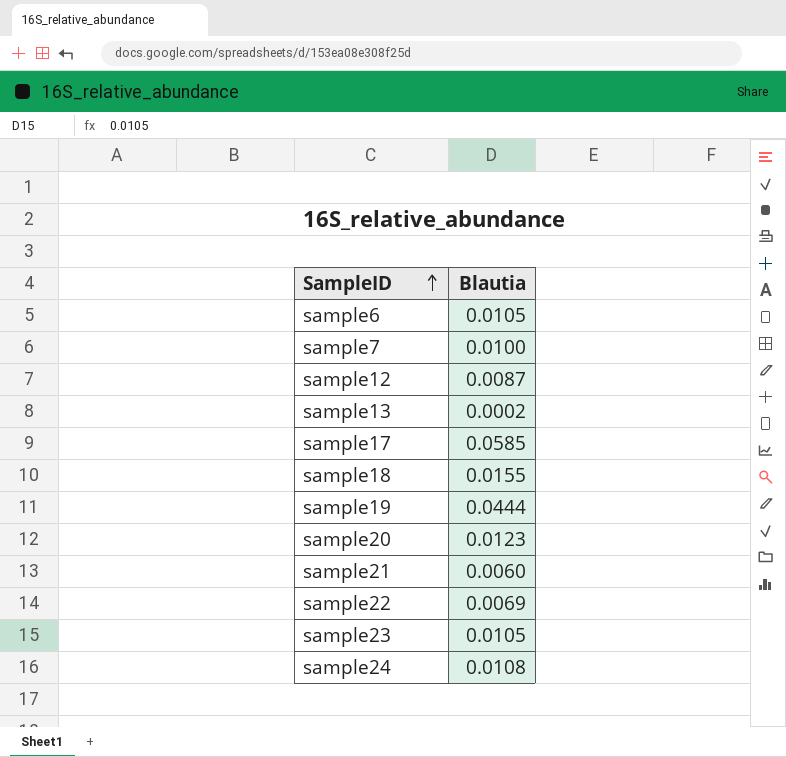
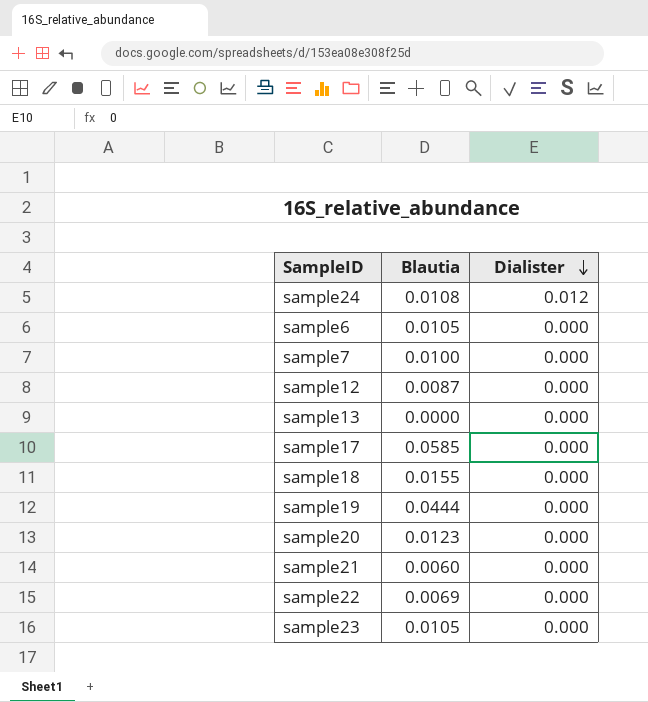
row order: SampleID ascending -> Dialister descending
column Dialister | position: none -> 3
sample13 | Blautia: 0.0002 -> 0.0000

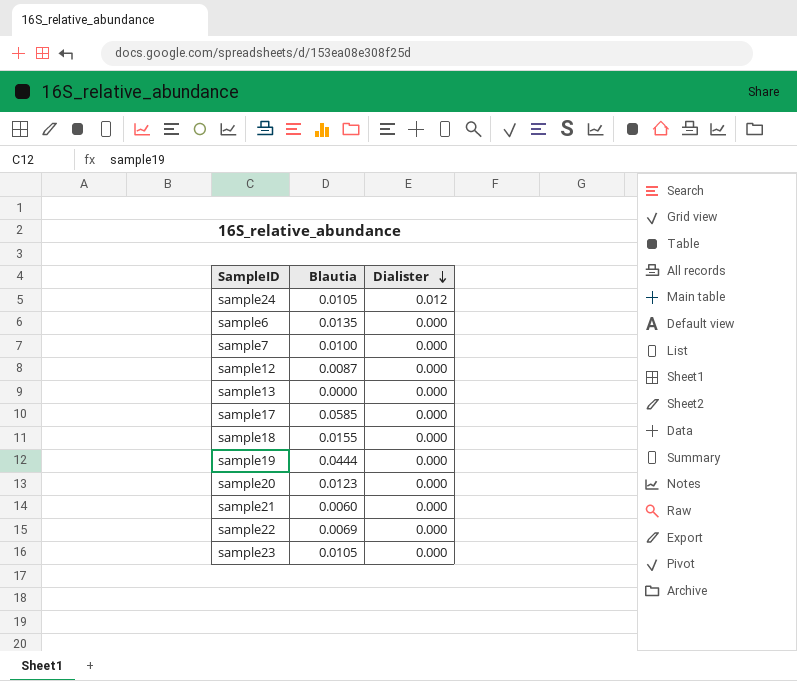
sample24 | Blautia: 0.0108 -> 0.0105
sample6 | Blautia: 0.0105 -> 0.0135

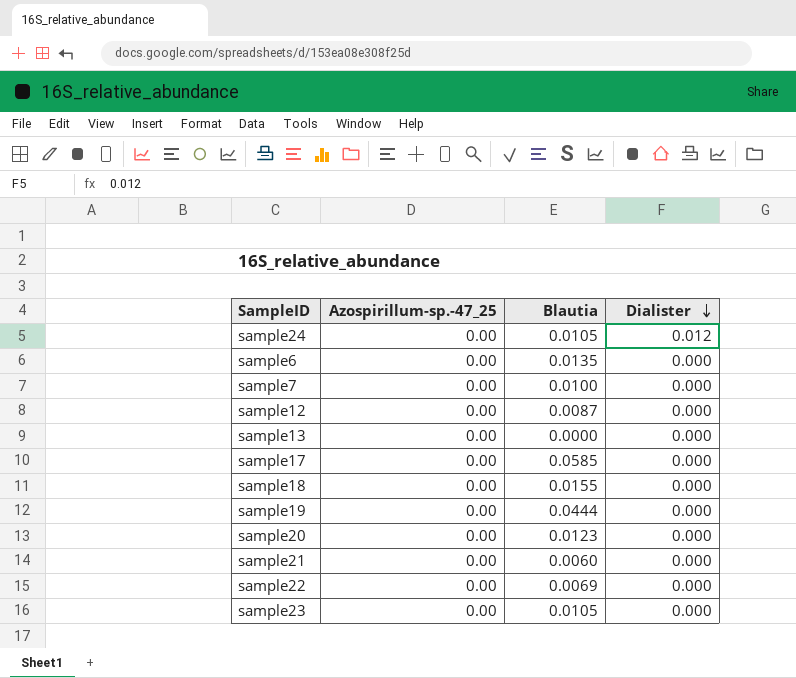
column Azospirillum-sp.-47_25 | position: none -> 2

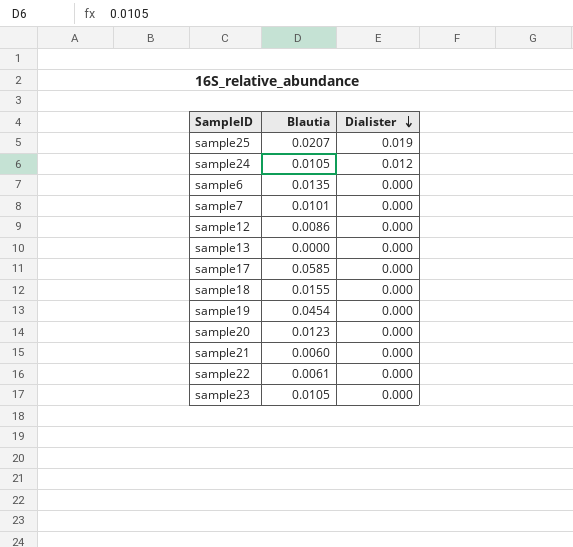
column Azospirillum-sp.-47_25 | position: 2 -> none
row sample25: none -> 0.0207 | 0.019
sample7 | Blautia: 0.0100 -> 0.0101
sample12 | Blautia: 0.0087 -> 0.0086
sample19 | Blautia: 0.0444 -> 0.0454
sample22 | Blautia: 0.0069 -> 0.0061

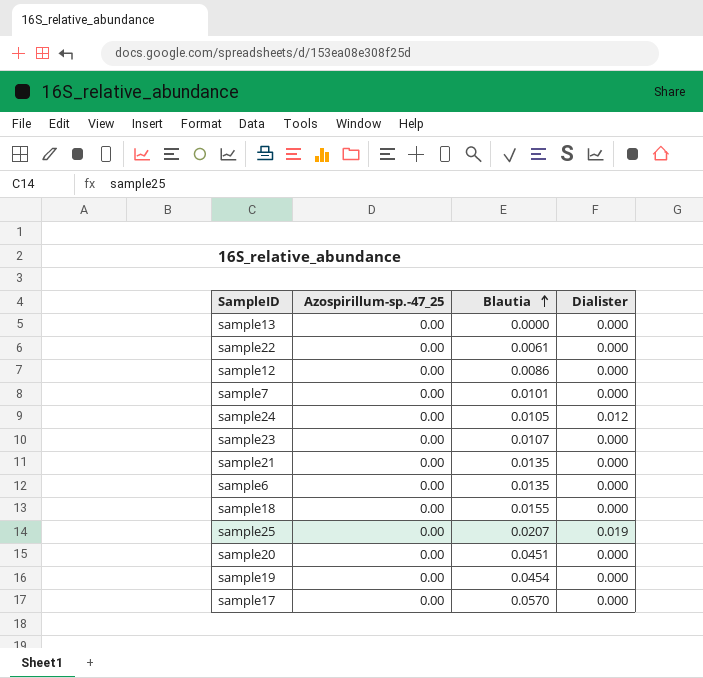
row order: Dialister descending -> Blautia ascending
column Azospirillum-sp.-47_25 | position: none -> 2
sample23 | Blautia: 0.0105 -> 0.0107
sample21 | Blautia: 0.0060 -> 0.0135
sample20 | Blautia: 0.0123 -> 0.0451
sample17 | Blautia: 0.0585 -> 0.0570

